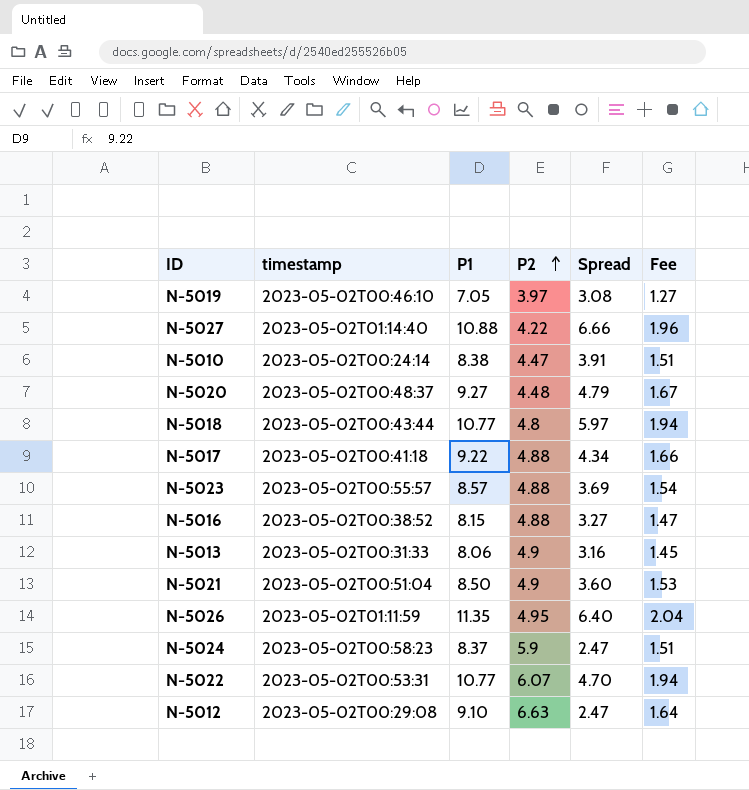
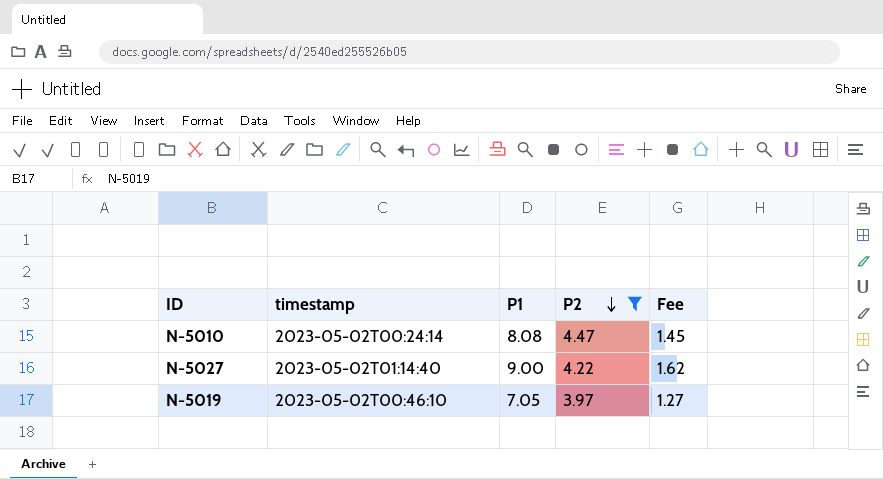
filter: none -> P2 <= 4.47
row order: P2 ascending -> P2 descending
column Spread | formula: [P1] - [P2] -> none
N-5010 | P1: 8.38 -> 8.08
N-5010 | Fee: 1.51 -> 1.45
N-5027 | P1: 10.88 -> 9.00
N-5027 | Fee: 1.96 -> 1.62

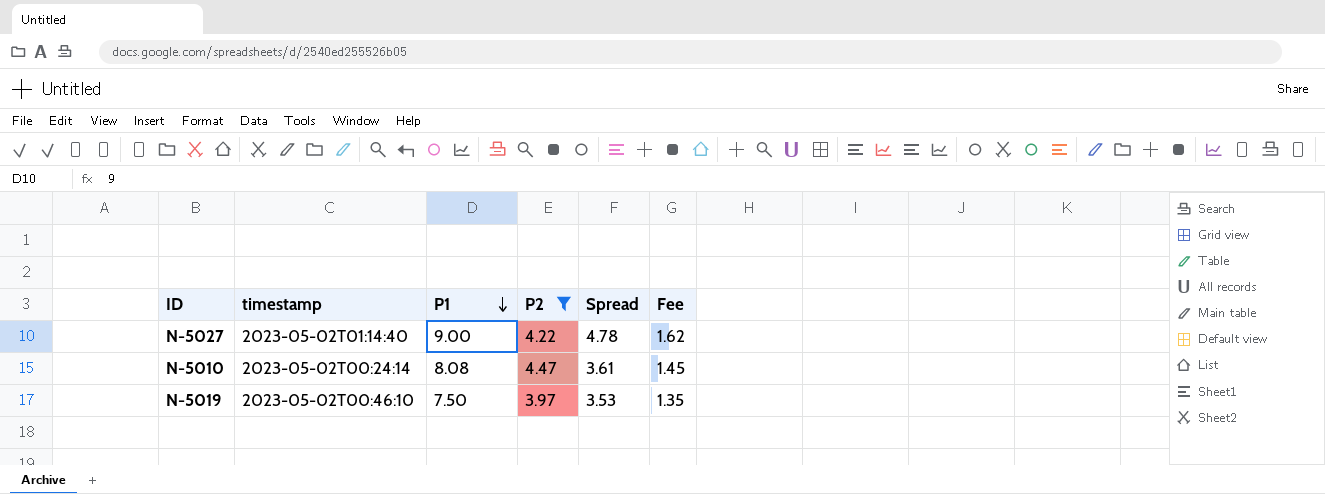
row order: P2 descending -> P1 descending
column Spread | formula: none -> [P1] - [P2]
N-5019 | P1: 7.05 -> 7.50
N-5019 | Fee: 1.27 -> 1.35

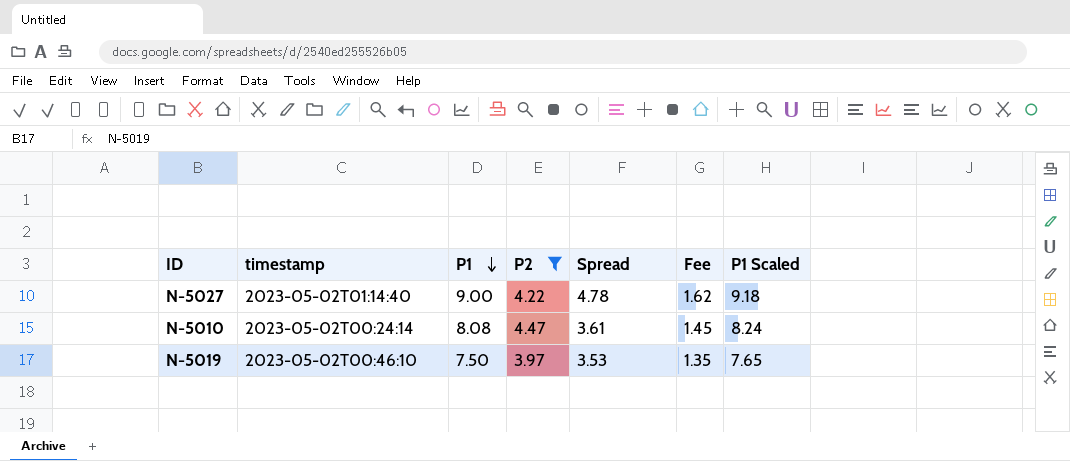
column P1 Scaled | formula: none -> [P1] * 1.02

